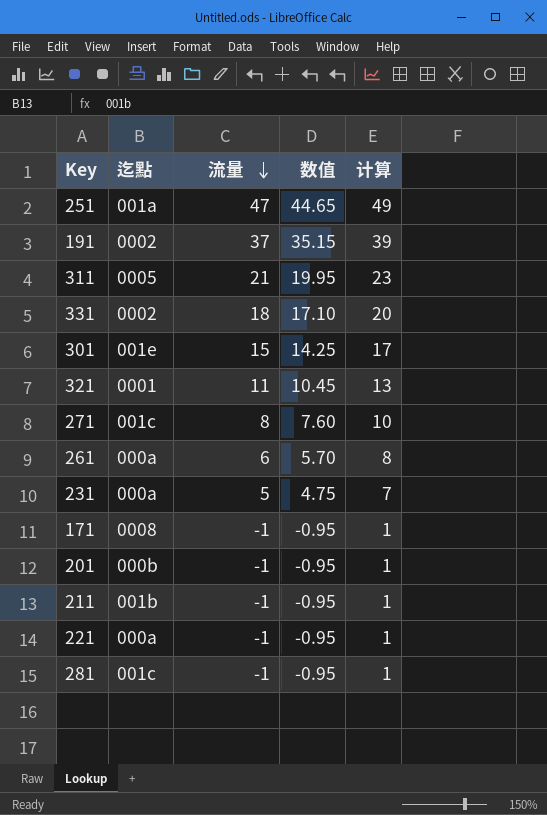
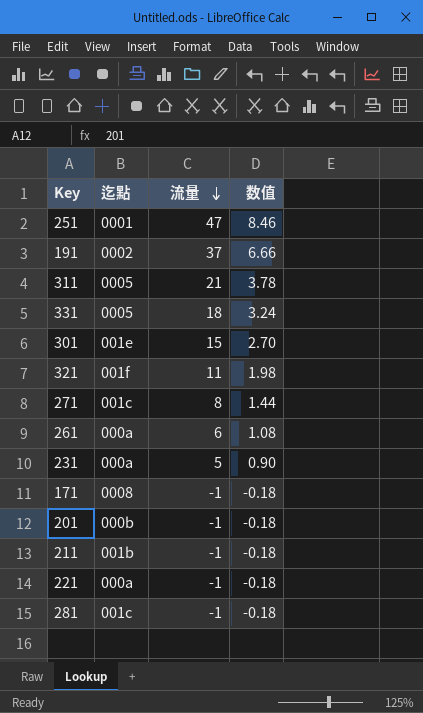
column 计算 | formula: [流量] + 2 -> none
column 数值 | formula: [流量] * 0.95 -> [流量] * 0.18
251 | 迄點: 001a -> 0001
331 | 迄點: 0002 -> 0005
321 | 迄點: 0001 -> 001f

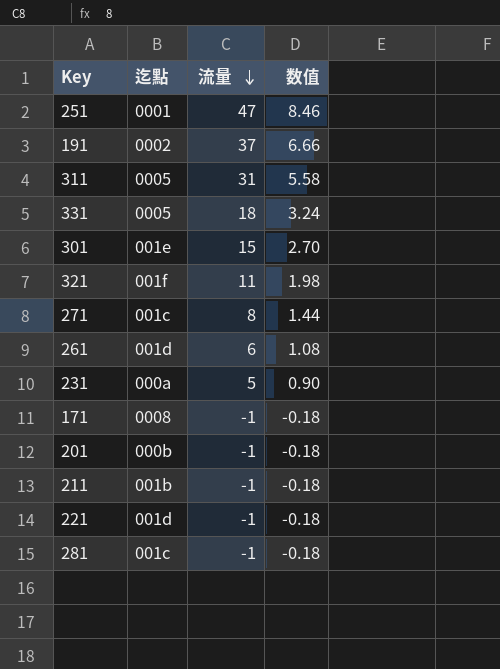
311 | 流量: 21 -> 31
311 | 数值: 3.78 -> 5.58
261 | 迄點: 000a -> 001d
221 | 迄點: 000a -> 001d

